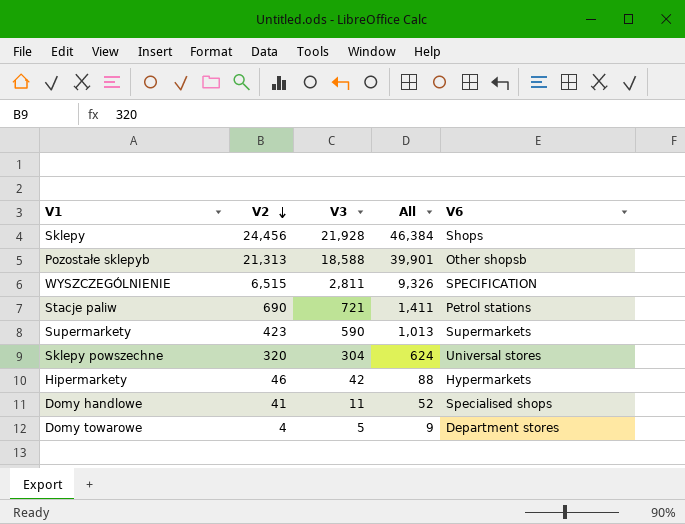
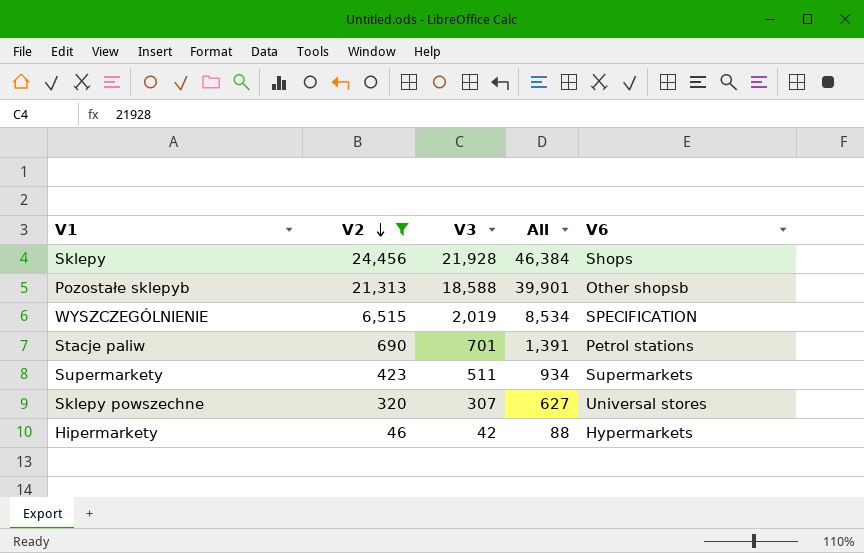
filter: none -> V2 >= 46
WYSZCZEGÓLNIENIE | V3: 2,811 -> 2,019
WYSZCZEGÓLNIENIE | All: 9,326 -> 8,534
Stacje paliw | V3: 721 -> 701
Stacje paliw | All: 1,411 -> 1,391
Supermarkety | V3: 590 -> 511
Supermarkety | All: 1,013 -> 934
Sklepy powszechne | V3: 304 -> 307
Sklepy powszechne | All: 624 -> 627

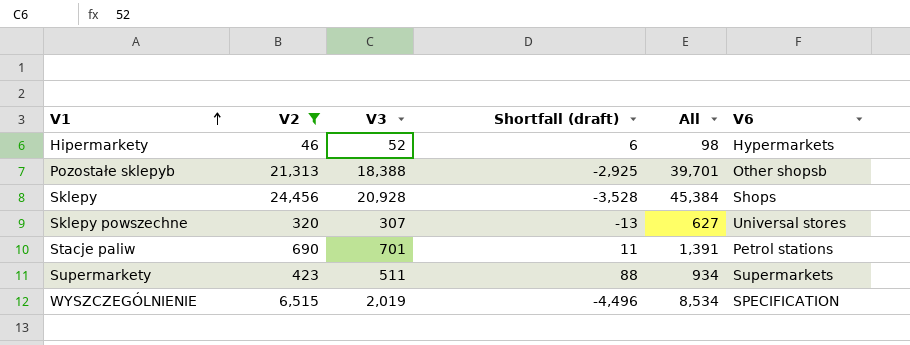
row order: V2 descending -> V1 ascending
column Shortfall (draft) | formula: none -> [V3] - [V2]
Hipermarkety | V3: 42 -> 52
Hipermarkety | All: 88 -> 98
Pozostałe sklepyb | V3: 18,588 -> 18,388
Pozostałe sklepyb | All: 39,901 -> 39,701
Sklepy | V3: 21,928 -> 20,928
Sklepy | All: 46,384 -> 45,384

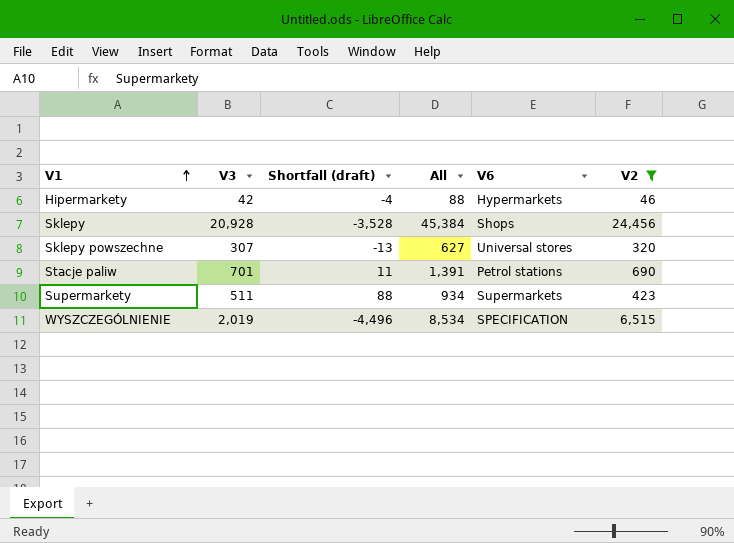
column V2 | position: 2 -> 6
row Pozostałe sklepyb: 21,313 | 18,388 | -2,925 | 39,701 | Other shopsb -> none
Hipermarkety | V3: 52 -> 42
Hipermarkety | Shortfall (draft): 6 -> -4
Hipermarkety | All: 98 -> 88

